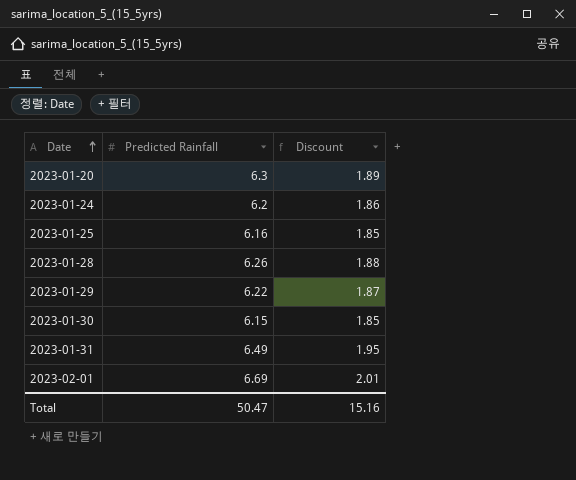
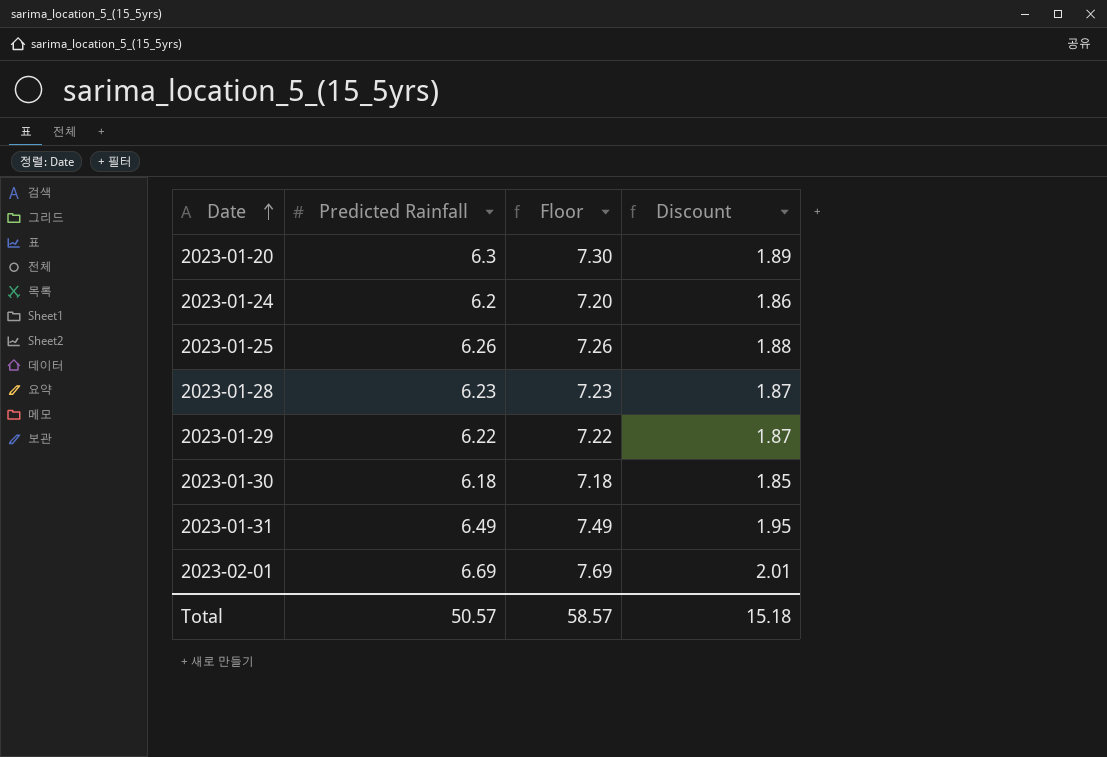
column Floor | formula: none -> [Predicted Rainfall] + 1
2023-01-25 | Predicted Rainfall: 6.16 -> 6.26
2023-01-25 | Discount: 1.85 -> 1.88
2023-01-28 | Predicted Rainfall: 6.26 -> 6.23
2023-01-28 | Discount: 1.88 -> 1.87
2023-01-30 | Predicted Rainfall: 6.15 -> 6.18
Total | Predicted Rainfall: 50.47 -> 50.57
Total | Discount: 15.16 -> 15.18

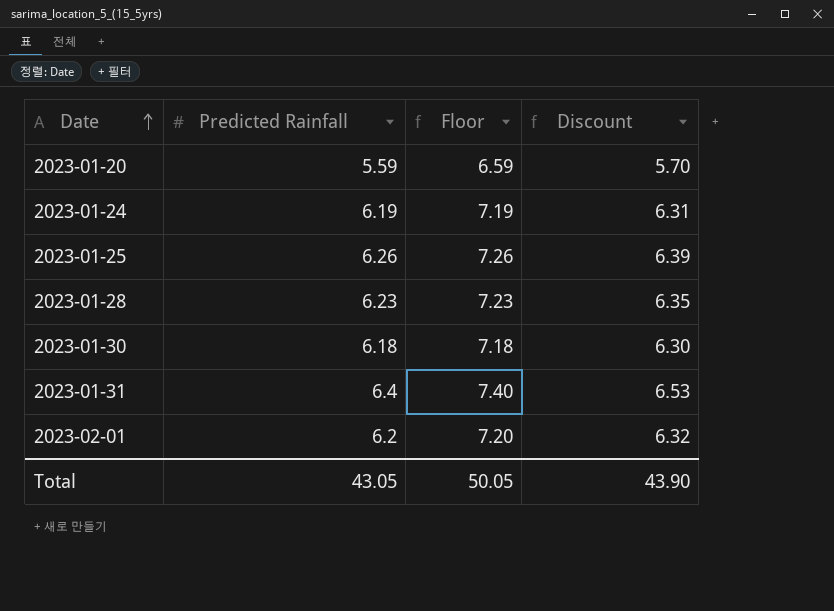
column Discount | formula: [Predicted Rainfall] * 0.3 -> [Predicted Rainfall] * 1.02
row 2023-01-29: 6.22 | 7.22 | 1.87 -> none
2023-01-20 | Predicted Rainfall: 6.3 -> 5.59
2023-01-20 | Floor: 7.30 -> 6.59
2023-01-24 | Predicted Rainfall: 6.2 -> 6.19
2023-01-24 | Floor: 7.20 -> 7.19
2023-01-31 | Predicted Rainfall: 6.49 -> 6.4
2023-01-31 | Floor: 7.49 -> 7.40
2023-02-01 | Predicted Rainfall: 6.69 -> 6.2
2023-02-01 | Floor: 7.69 -> 7.20
Total | Predicted Rainfall: 50.57 -> 43.05
Total | Floor: 58.57 -> 50.05
Total | Discount: 15.18 -> 43.90

